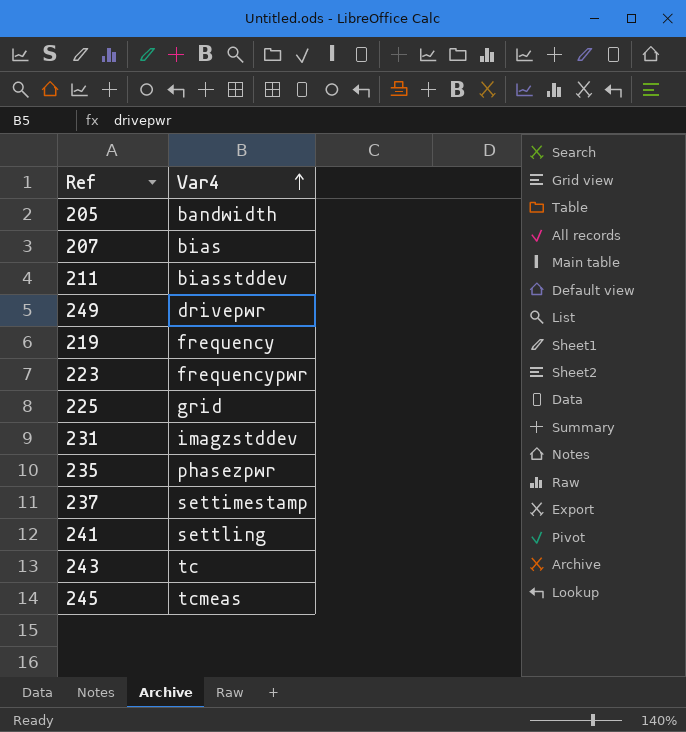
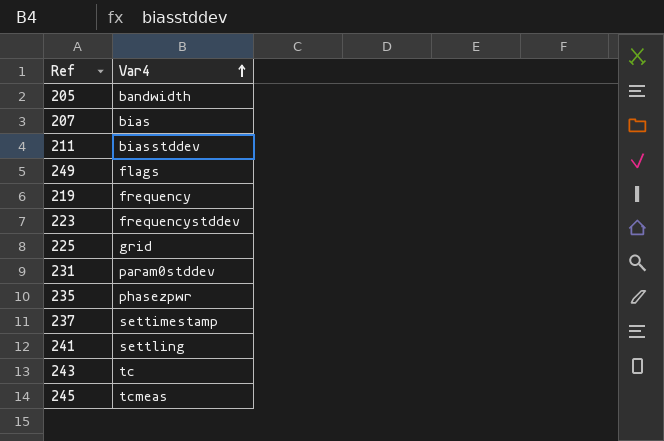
249 | Var4: drivepwr -> flags
223 | Var4: frequencypwr -> frequencystddev
231 | Var4: imagzstddev -> param0stddev

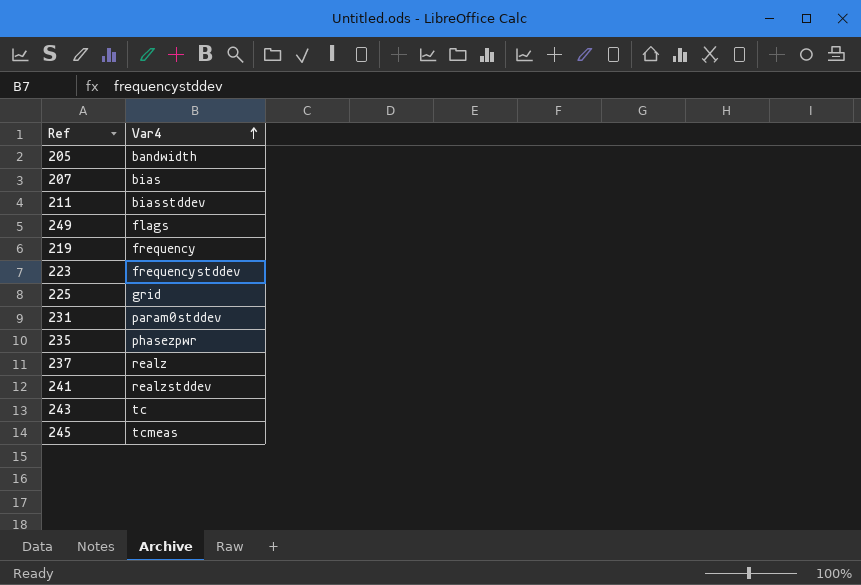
237 | Var4: settimestamp -> realz
241 | Var4: settling -> realzstddev

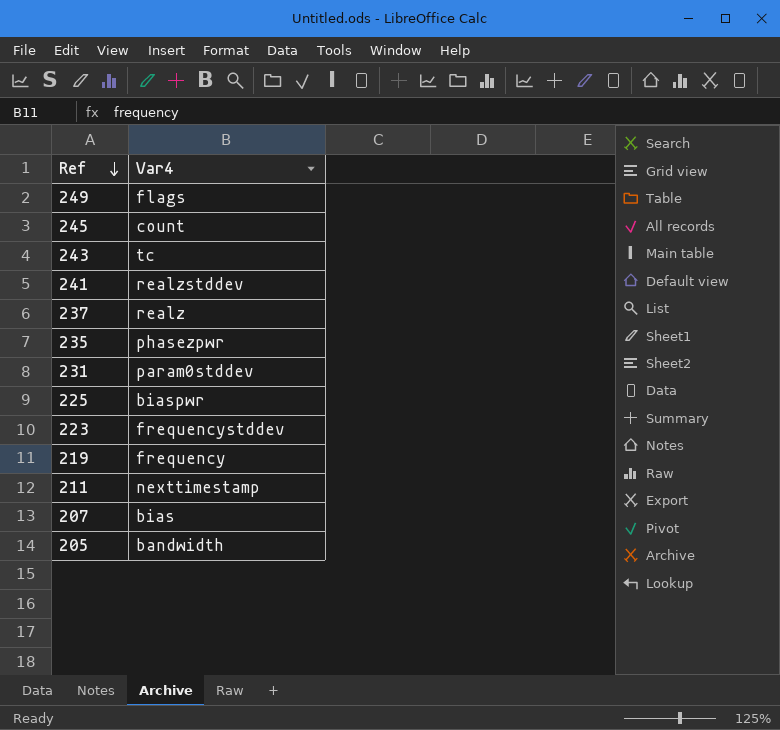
row order: Var4 ascending -> Ref descending
245 | Var4: tcmeas -> count
225 | Var4: grid -> biaspwr
211 | Var4: biasstddev -> nexttimestamp

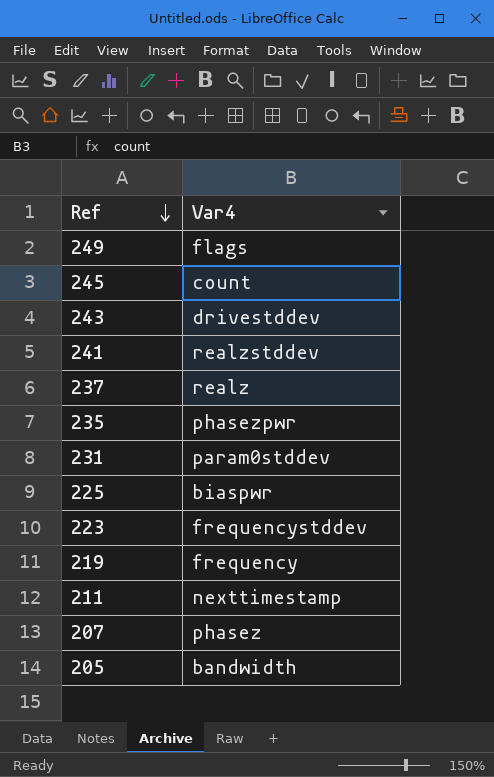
243 | Var4: tc -> drivestddev
207 | Var4: bias -> phasez

